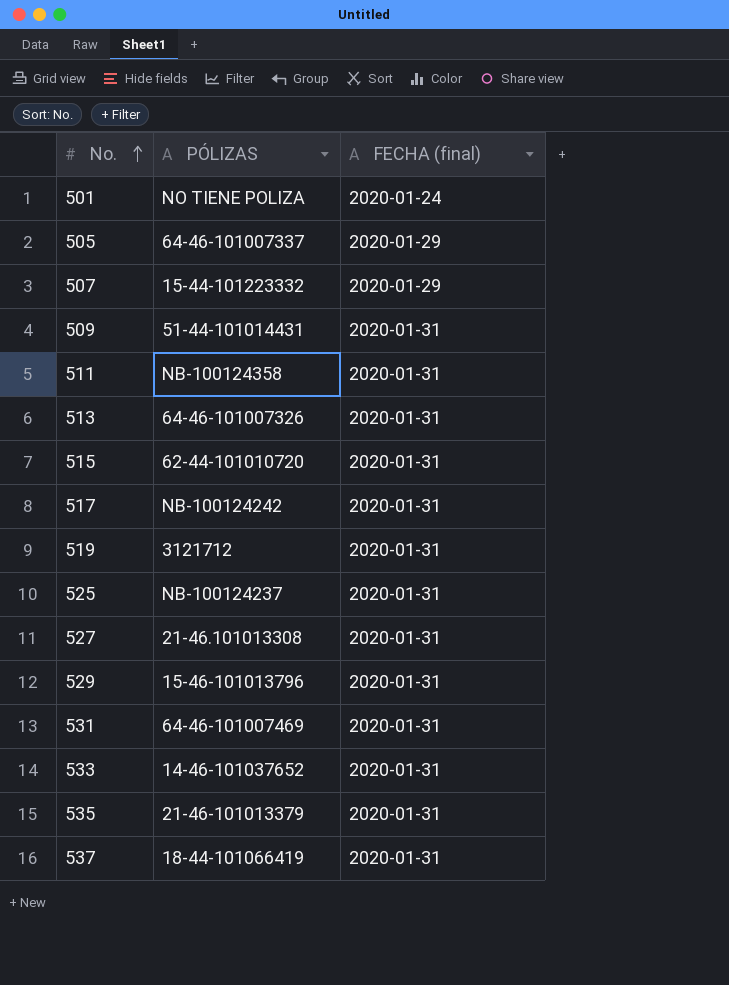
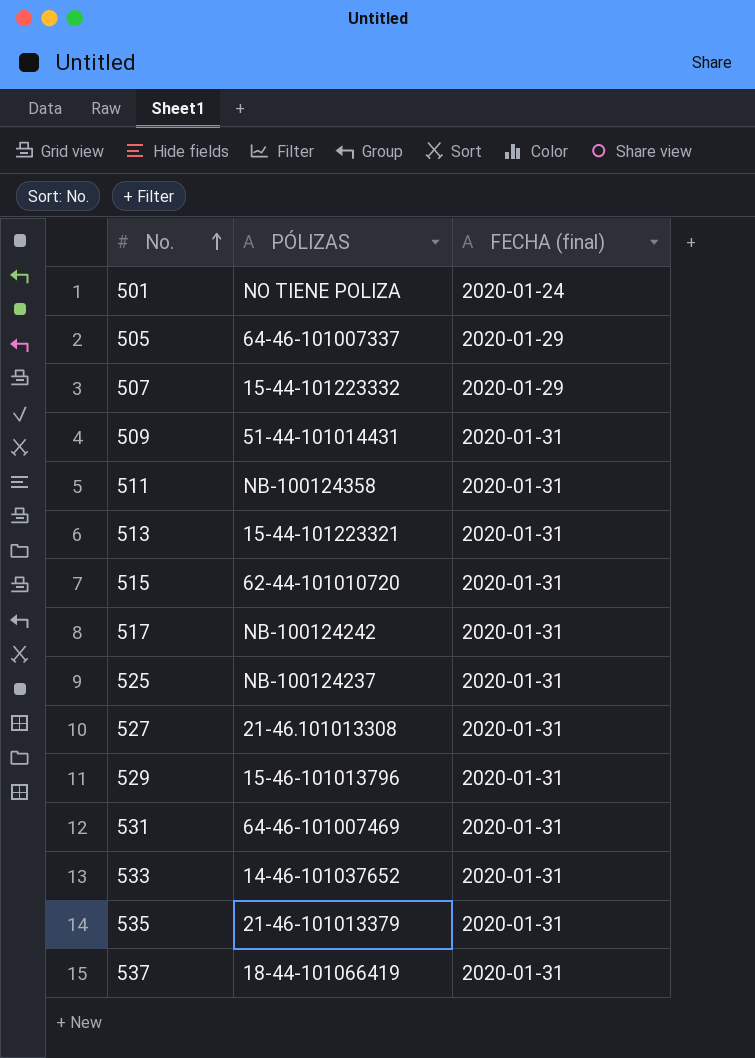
row 519: 3121712 | 2020-01-31 -> none
513 | PÓLIZAS: 64-46-101007326 -> 15-44-101223321

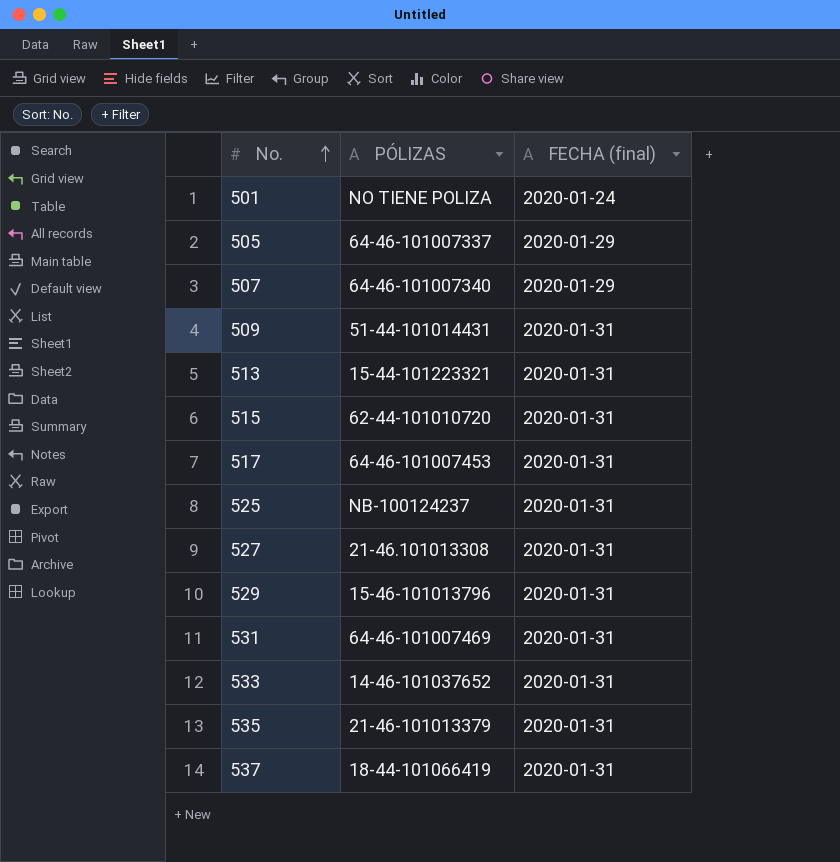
row 511: NB-100124358 | 2020-01-31 -> none
507 | PÓLIZAS: 15-44-101223332 -> 64-46-101007340
517 | PÓLIZAS: NB-100124242 -> 64-46-101007453

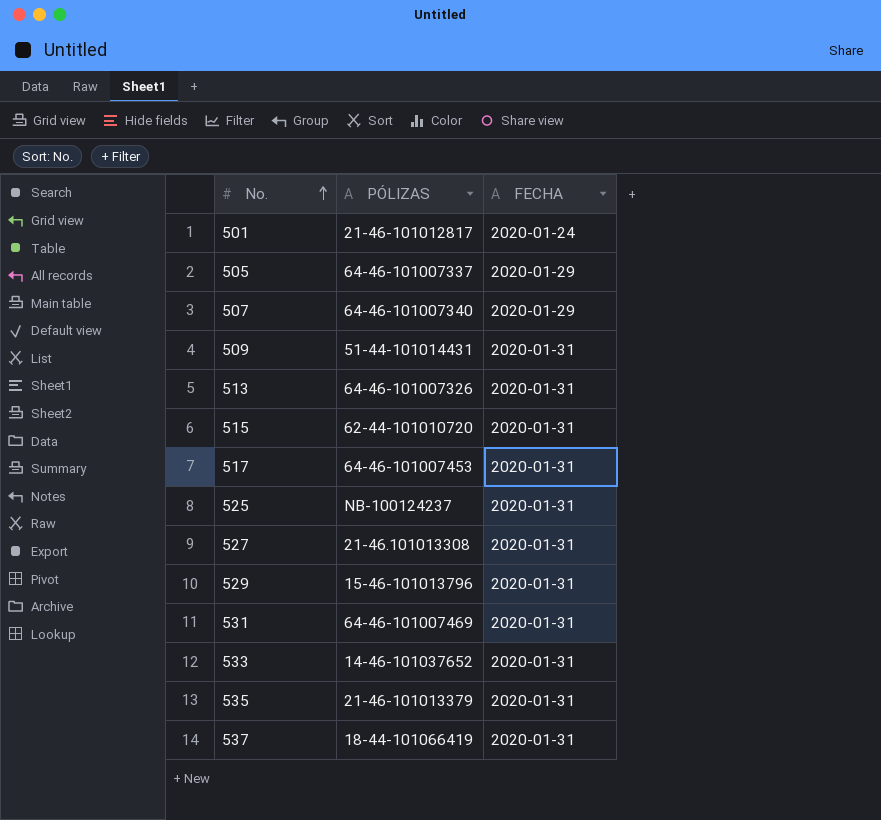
column name: FECHA (final) -> FECHA
501 | PÓLIZAS: NO TIENE POLIZA -> 21-46-101012817
513 | PÓLIZAS: 15-44-101223321 -> 64-46-101007326

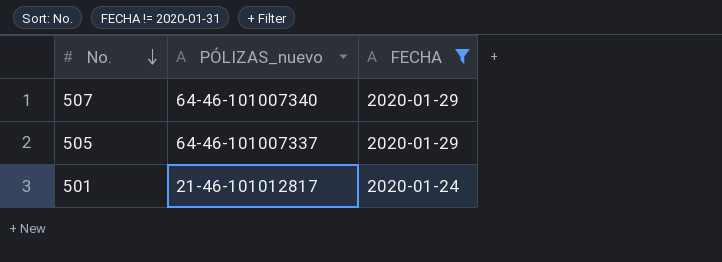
filter: none -> FECHA != 2020-01-31
row order: No. ascending -> No. descending
column name: PÓLIZAS -> PÓLIZAS_nuevo

